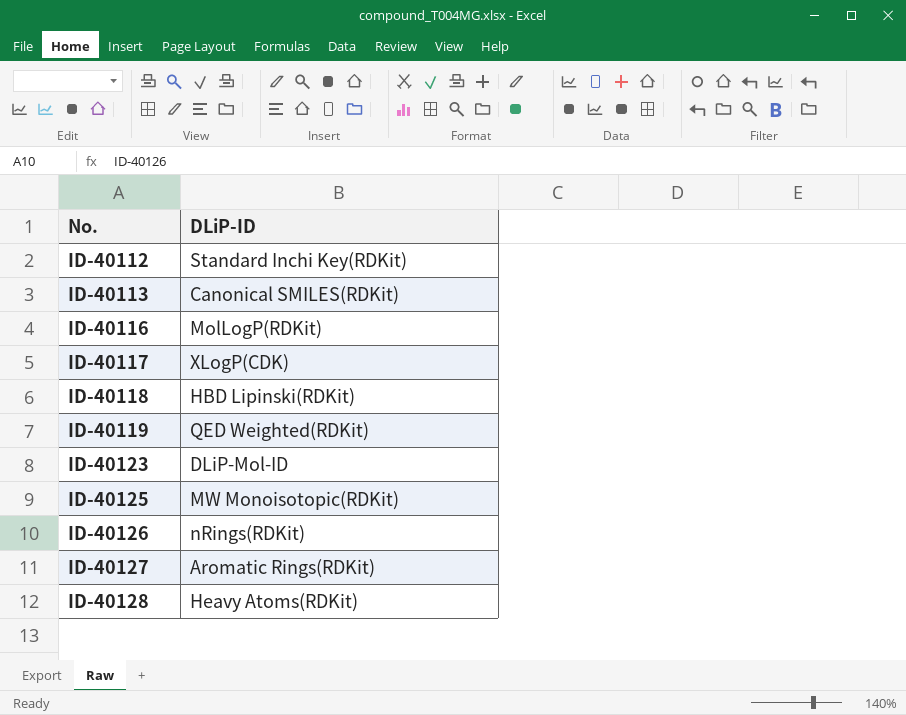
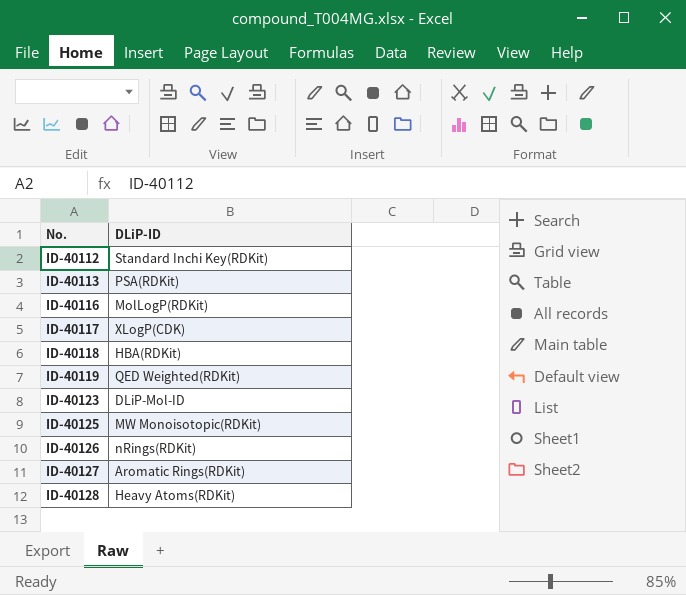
ID-40113 | DLiP-ID: Canonical SMILES(RDKit) -> PSA(RDKit)
ID-40118 | DLiP-ID: HBD Lipinski(RDKit) -> HBA(RDKit)

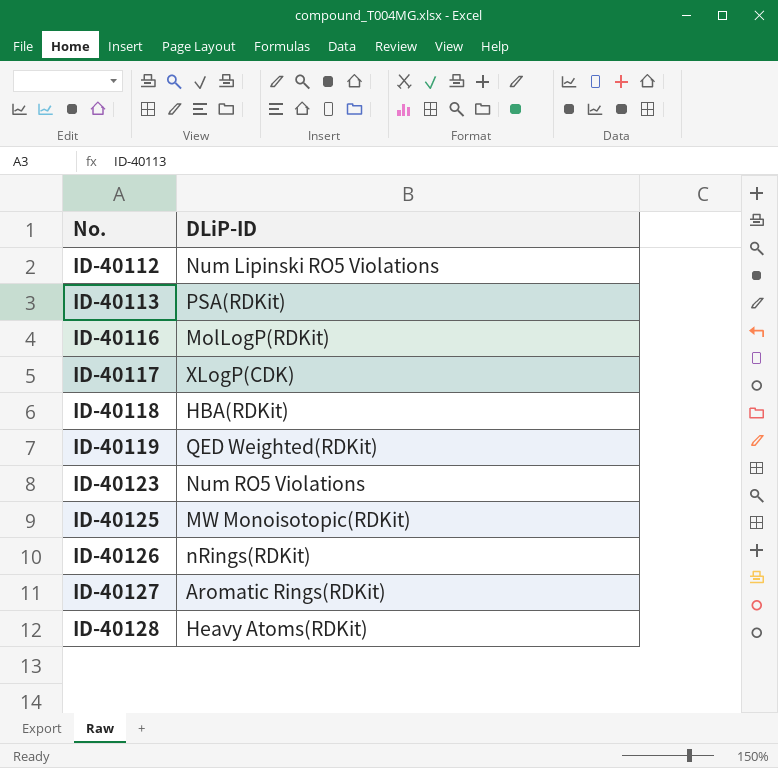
ID-40112 | DLiP-ID: Standard Inchi Key(RDKit) -> Num Lipinski RO5 Violations
ID-40123 | DLiP-ID: DLiP-Mol-ID -> Num RO5 Violations

